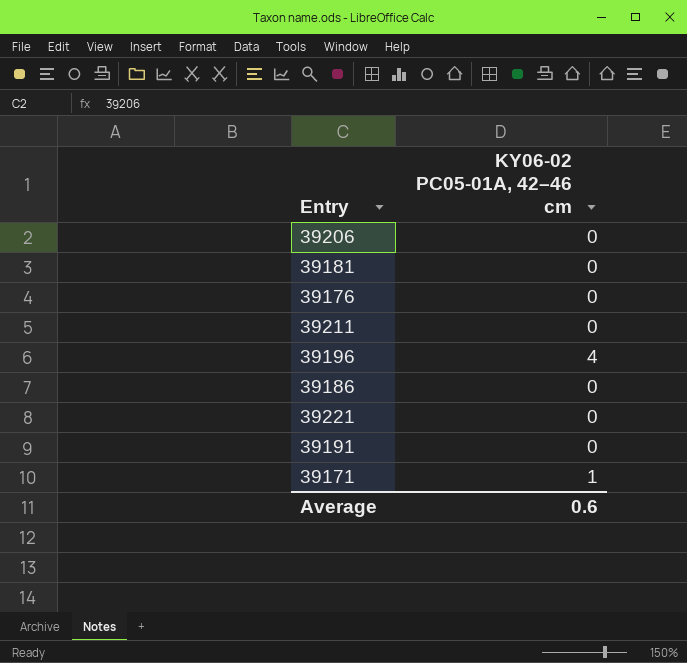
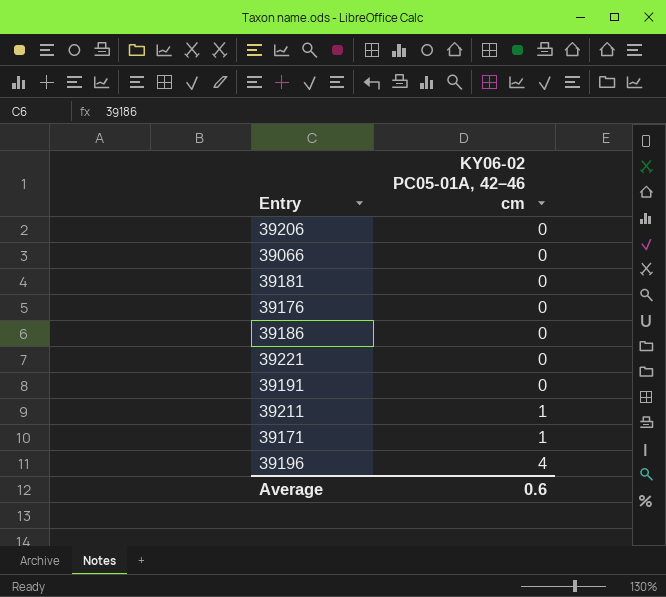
row order: none -> KY06-02 PC05-01A, 42–46 cm ascending
row 39066: none -> 0
39211 | KY06-02 PC05-01A, 42–46 cm: 0 -> 1

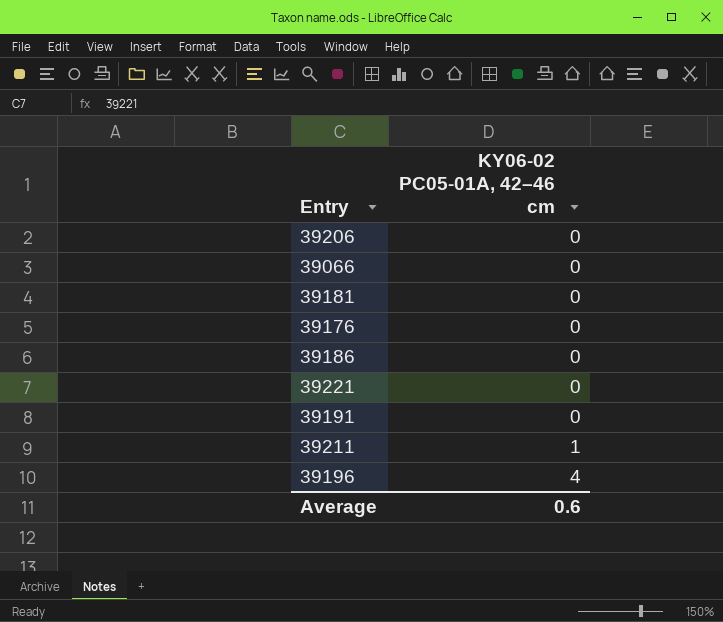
row 39171: 1 -> none

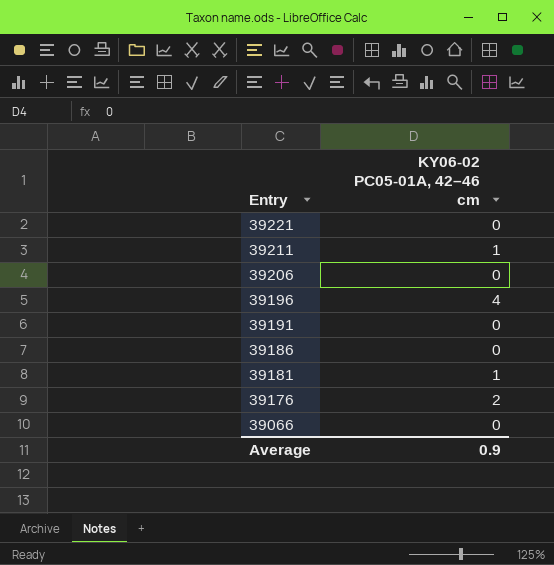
row order: KY06-02 PC05-01A, 42–46 cm ascending -> Entry descending
39181 | KY06-02 PC05-01A, 42–46 cm: 0 -> 1
39176 | KY06-02 PC05-01A, 42–46 cm: 0 -> 2
Average | KY06-02 PC05-01A, 42–46 cm: 0.6 -> 0.9

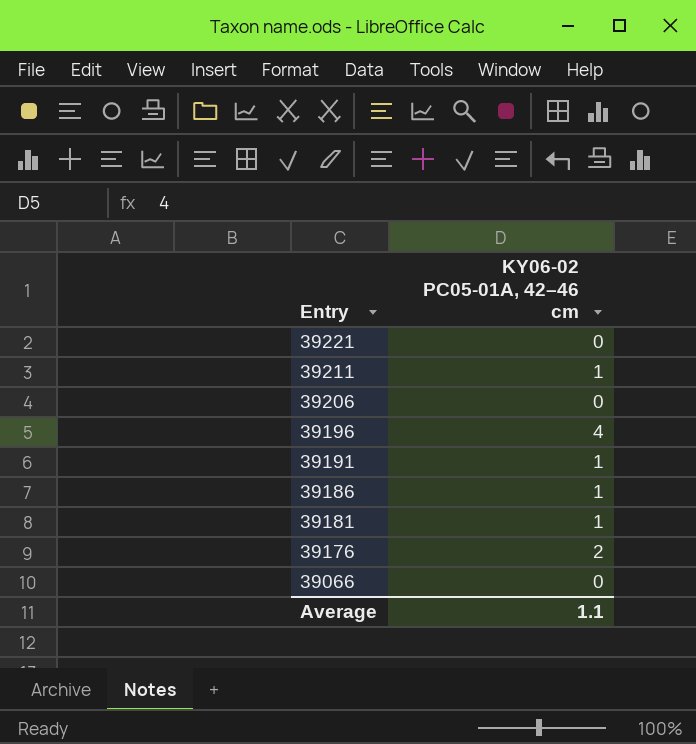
39191 | KY06-02 PC05-01A, 42–46 cm: 0 -> 1
39186 | KY06-02 PC05-01A, 42–46 cm: 0 -> 1
Average | KY06-02 PC05-01A, 42–46 cm: 0.9 -> 1.1

